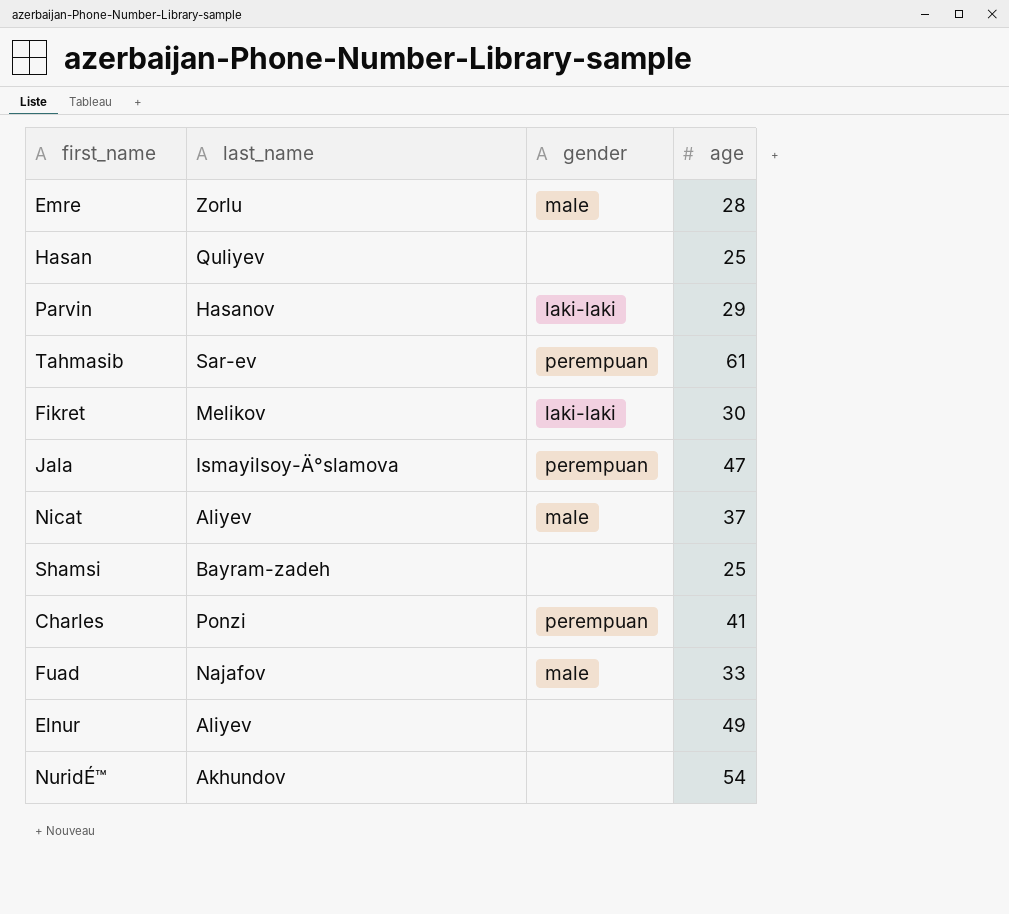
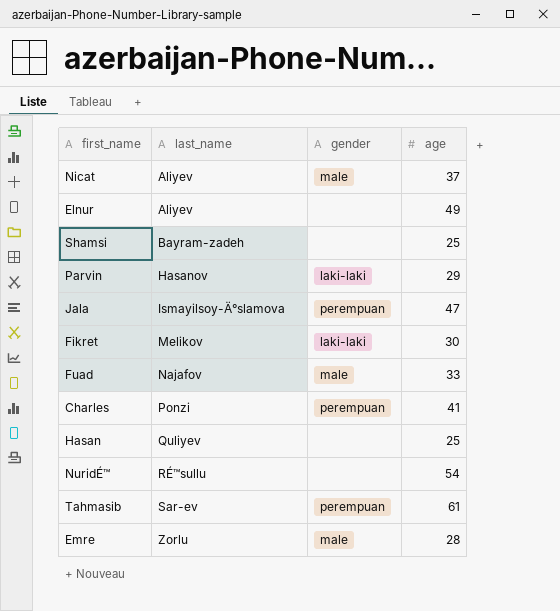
row order: none -> last_name ascending
NuridÉ™ | last_name: Akhundov -> RÉ™sullu

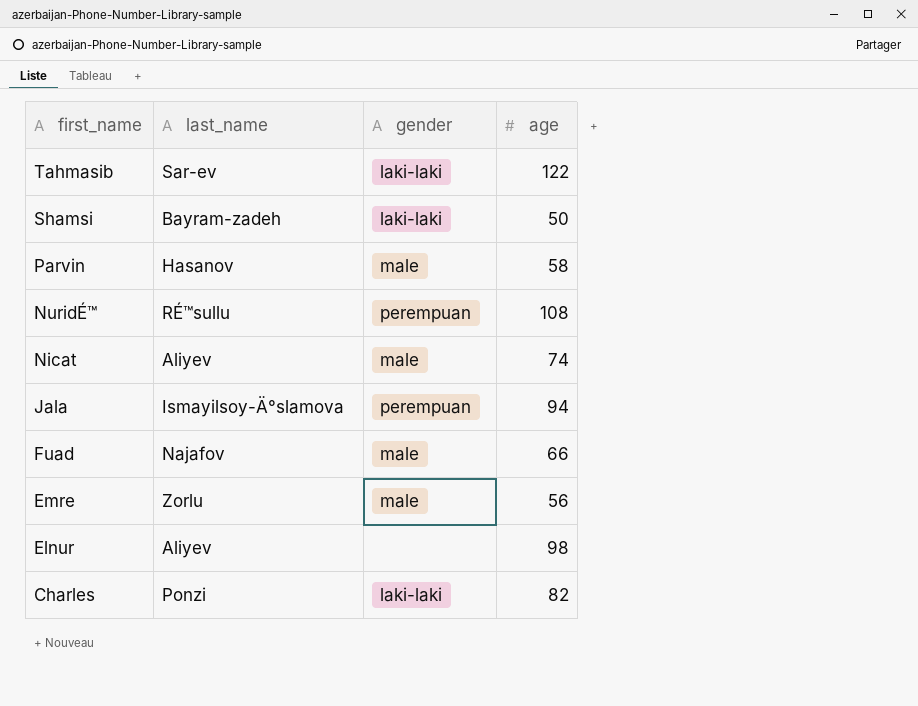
row order: last_name ascending -> first_name descending
row Fikret: Melikov | laki-laki | 30 -> none
row Hasan: Quliyev | none | 25 -> none
Tahmasib | gender: perempuan -> laki-laki
Tahmasib | age: 61 -> 122
Shamsi | gender: none -> laki-laki
Shamsi | age: 25 -> 50
Parvin | gender: laki-laki -> male
Parvin | age: 29 -> 58
NuridÉ™ | gender: none -> perempuan
NuridÉ™ | age: 54 -> 108
Nicat | age: 37 -> 74
Jala | age: 47 -> 94
Fuad | age: 33 -> 66
Emre | age: 28 -> 56
Elnur | age: 49 -> 98
Charles | gender: perempuan -> laki-laki
Charles | age: 41 -> 82

